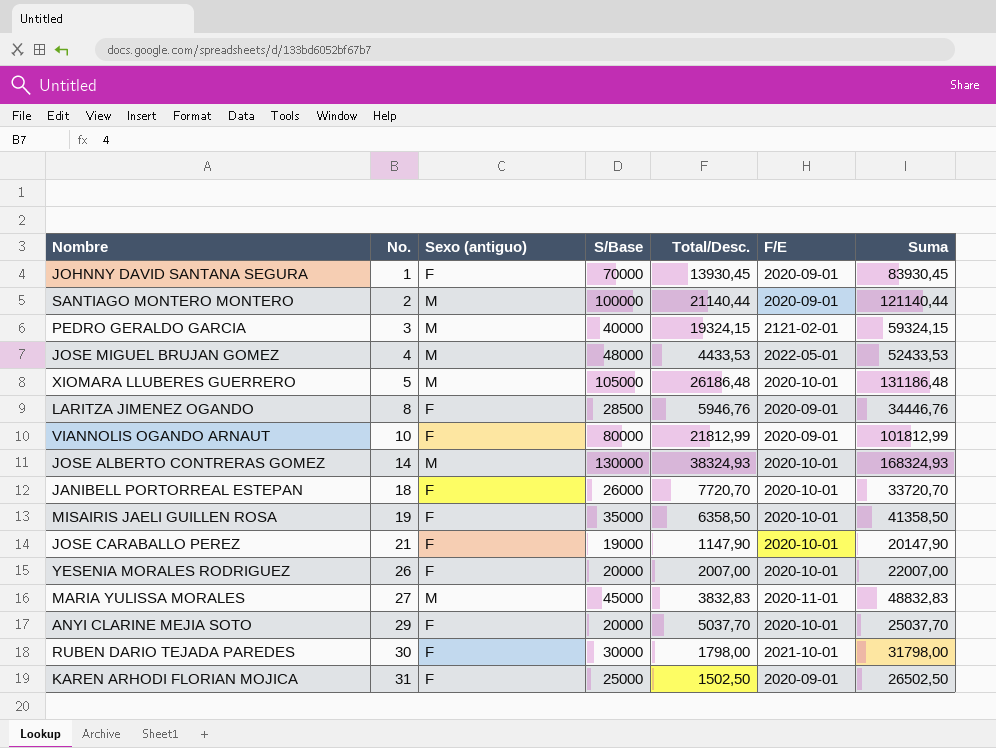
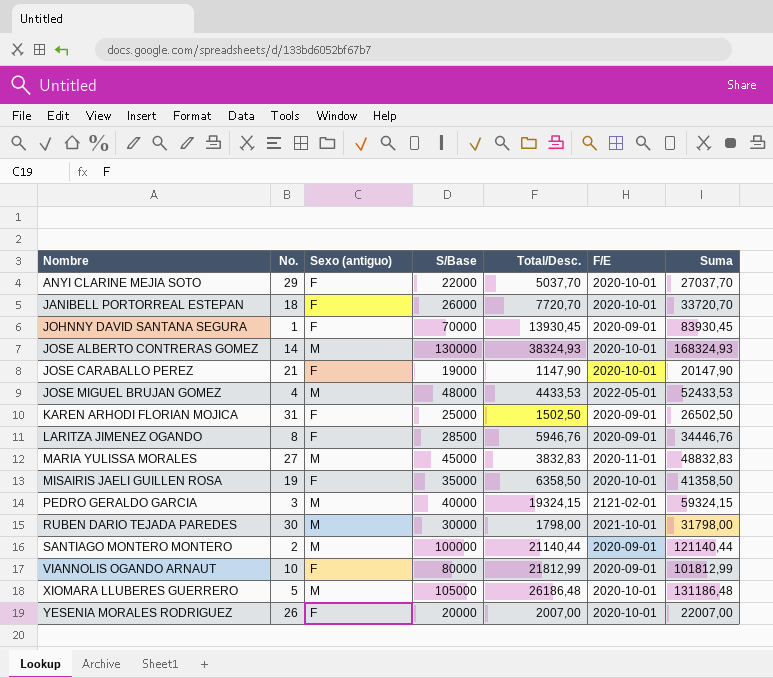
row order: No. ascending -> Nombre ascending
ANYI CLARINE MEJIA SOTO | S/Base: 20000 -> 22000
ANYI CLARINE MEJIA SOTO | Suma: 25037,70 -> 27037,70
RUBEN DARIO TEJADA PAREDES | Sexo (antiguo): F -> M

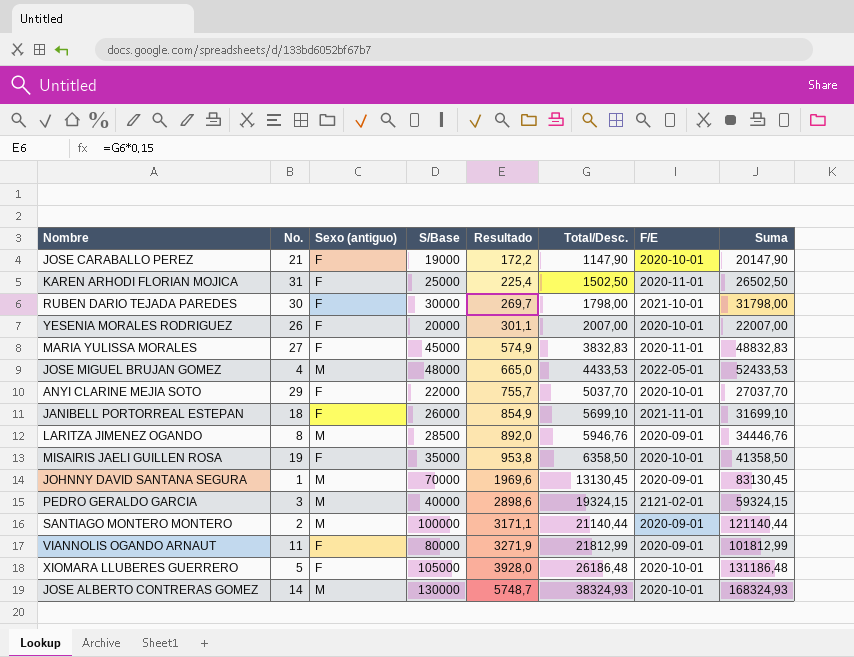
row order: Nombre ascending -> Resultado ascending
column Resultado | formula: none -> [Total/Desc.] * 0,15
KAREN ARHODI FLORIAN MOJICA | F/E: 2020-09-01 -> 2020-11-01
RUBEN DARIO TEJADA PAREDES | Sexo (antiguo): M -> F
MARIA YULISSA MORALES | Sexo (antiguo): M -> F
JANIBELL PORTORREAL ESTEPAN | Total/Desc.: 7720,70 -> 5699,10
JANIBELL PORTORREAL ESTEPAN | F/E: 2020-10-01 -> 2021-11-01
JANIBELL PORTORREAL ESTEPAN | Suma: 33720,70 -> 31699,10
LARITZA JIMENEZ OGANDO | Sexo (antiguo): F -> M
JOHNNY DAVID SANTANA SEGURA | Sexo (antiguo): F -> M
JOHNNY DAVID SANTANA SEGURA | Total/Desc.: 13930,45 -> 13130,45
JOHNNY DAVID SANTANA SEGURA | Suma: 83930,45 -> 83130,45
VIANNOLIS OGANDO ARNAUT | No.: 10 -> 11
XIOMARA LLUBERES GUERRERO | Sexo (antiguo): M -> F

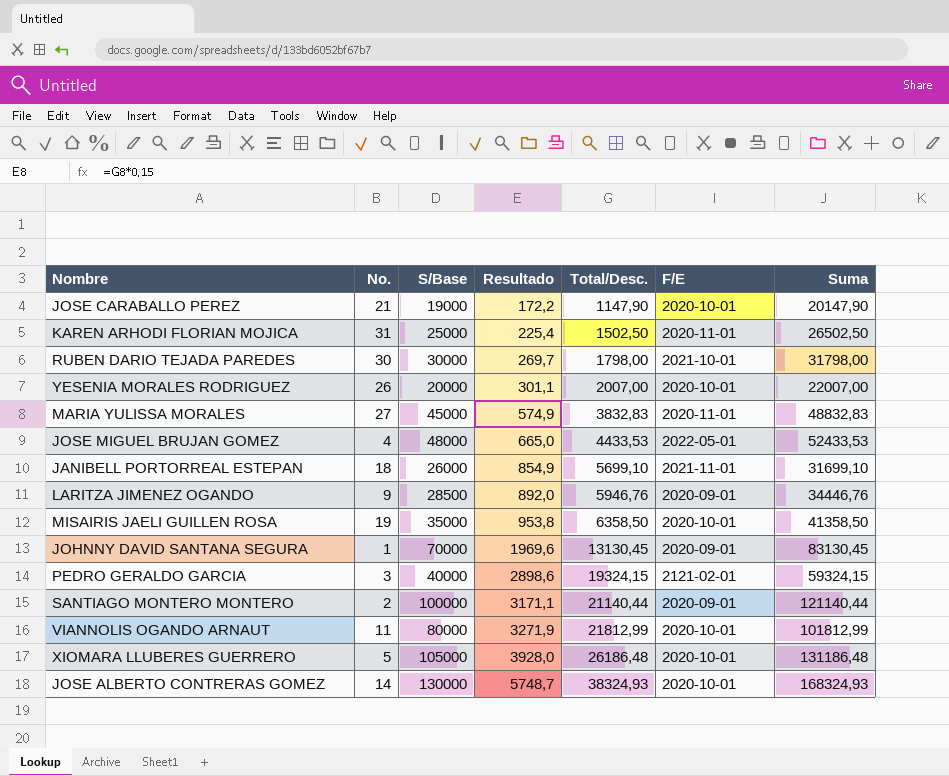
column Sexo (antiguo) | position: 3 -> none
row ANYI CLARINE MEJIA SOTO: 29 | F | 22000 | 755,7 | 5037,70 | 2020-10-01 | 27037,70 -> none
LARITZA JIMENEZ OGANDO | No.: 8 -> 9
VIANNOLIS OGANDO ARNAUT | F/E: 2020-09-01 -> 2020-10-01

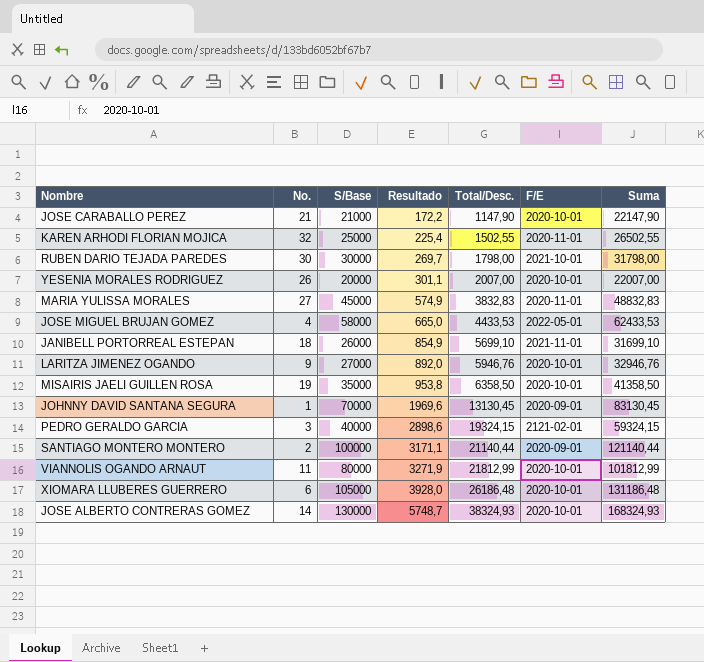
JOSE CARABALLO PEREZ | S/Base: 19000 -> 21000
JOSE CARABALLO PEREZ | Suma: 20147,90 -> 22147,90
KAREN ARHODI FLORIAN MOJICA | No.: 31 -> 32
KAREN ARHODI FLORIAN MOJICA | Total/Desc.: 1502,50 -> 1502,55
KAREN ARHODI FLORIAN MOJICA | Suma: 26502,50 -> 26502,55
JOSE MIGUEL BRUJAN GOMEZ | S/Base: 48000 -> 58000
JOSE MIGUEL BRUJAN GOMEZ | Suma: 52433,53 -> 62433,53
LARITZA JIMENEZ OGANDO | S/Base: 28500 -> 27000
LARITZA JIMENEZ OGANDO | F/E: 2020-09-01 -> 2020-10-01
LARITZA JIMENEZ OGANDO | Suma: 34446,76 -> 32946,76
XIOMARA LLUBERES GUERRERO | No.: 5 -> 6

